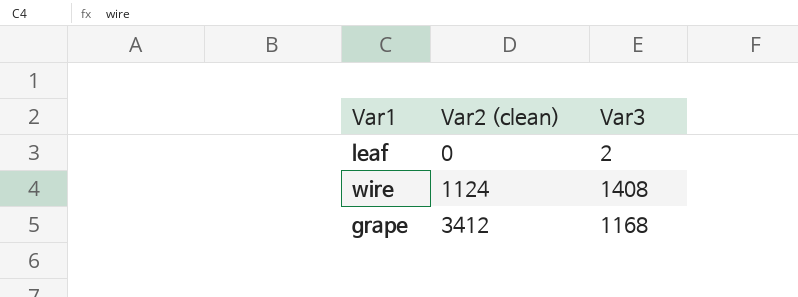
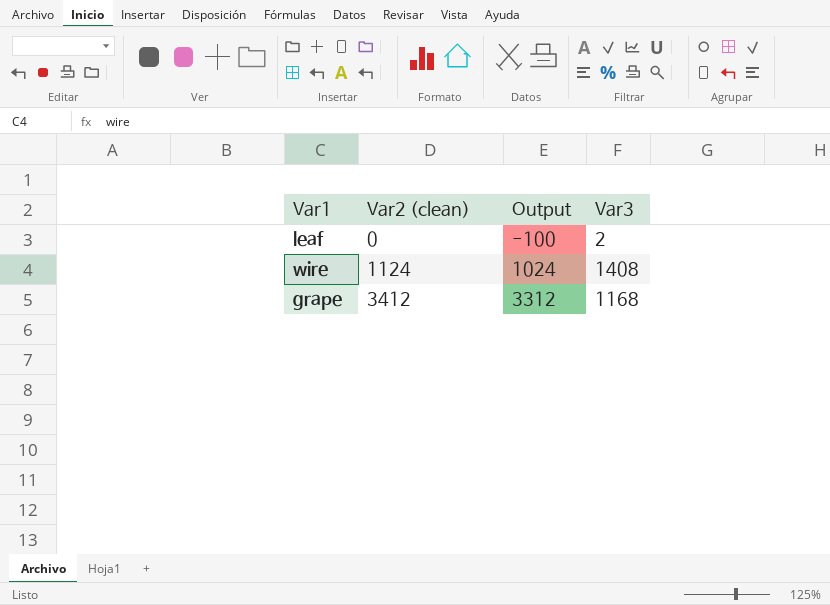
column Output | formula: none -> [Var2 (clean)] - 100

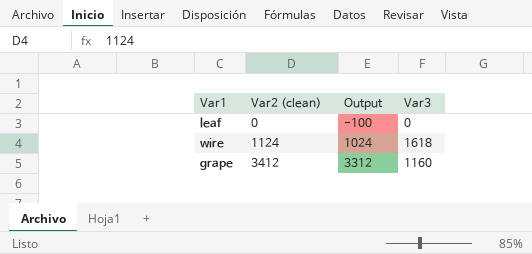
leaf | Var3: 2 -> 0
wire | Var3: 1408 -> 1618
grape | Var3: 1168 -> 1160

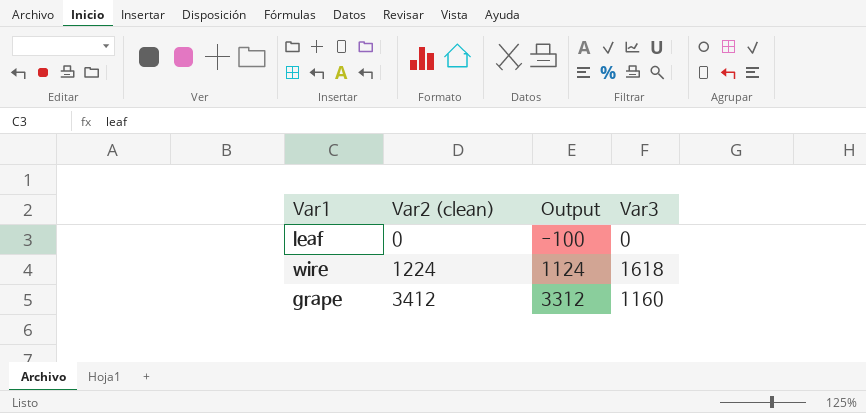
wire | Var2 (clean): 1124 -> 1224
wire | Output: 1024 -> 1124

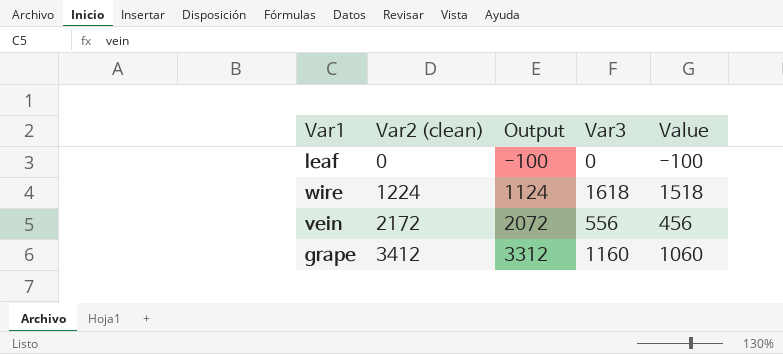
column Value | formula: none -> [Var3] - 100
row vein: none -> 2172 | 2072 | 556 | 456

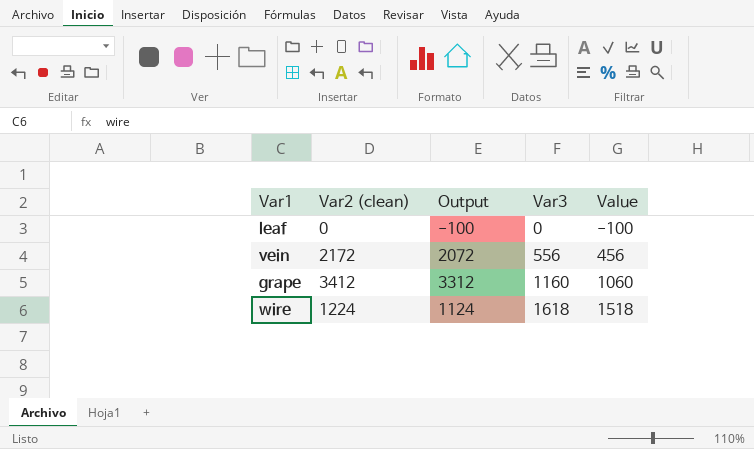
row order: Var2 (clean) ascending -> Var3 ascending

